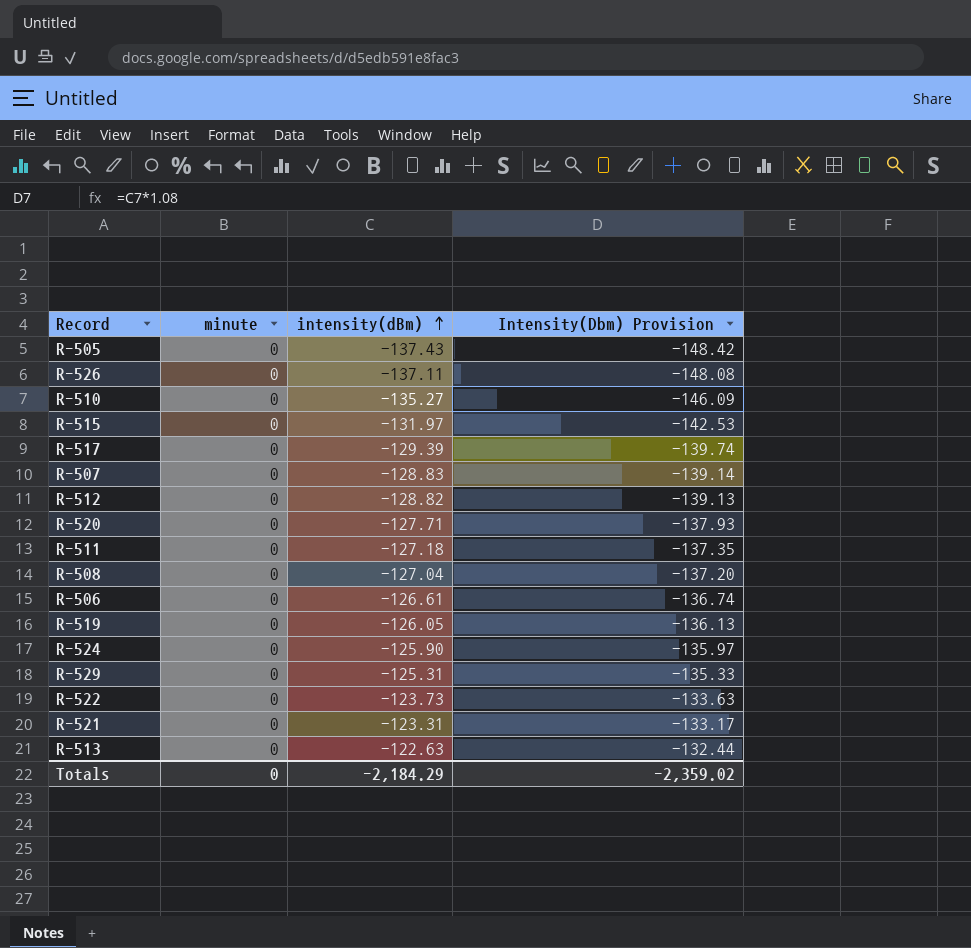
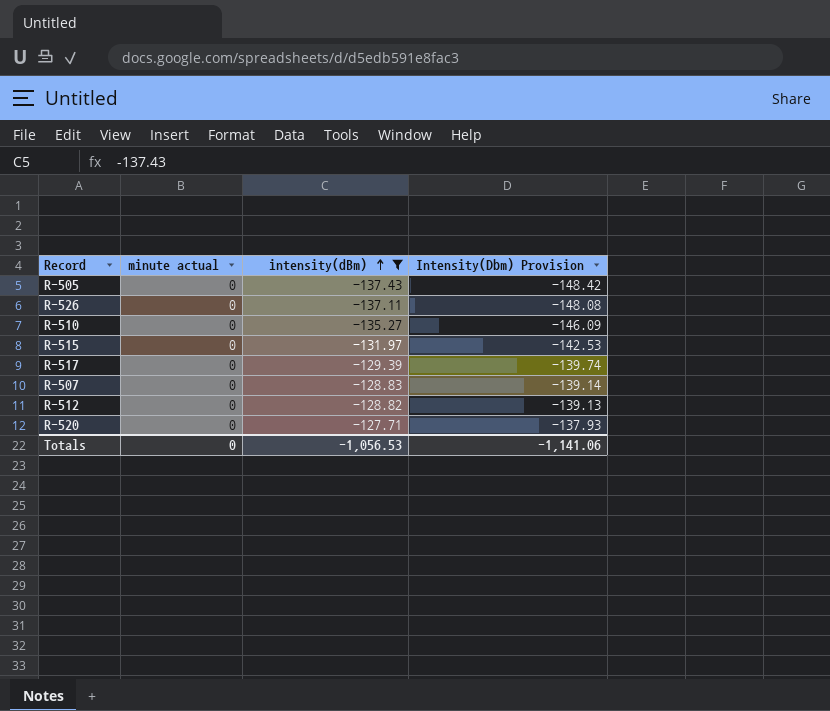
filter: none -> intensity(dBm) <= -127.71
column name: minute -> minute actual
Totals | intensity(dBm): -2,184.29 -> -1,056.53
Totals | Intensity(Dbm) Provision: -2,359.02 -> -1,141.06

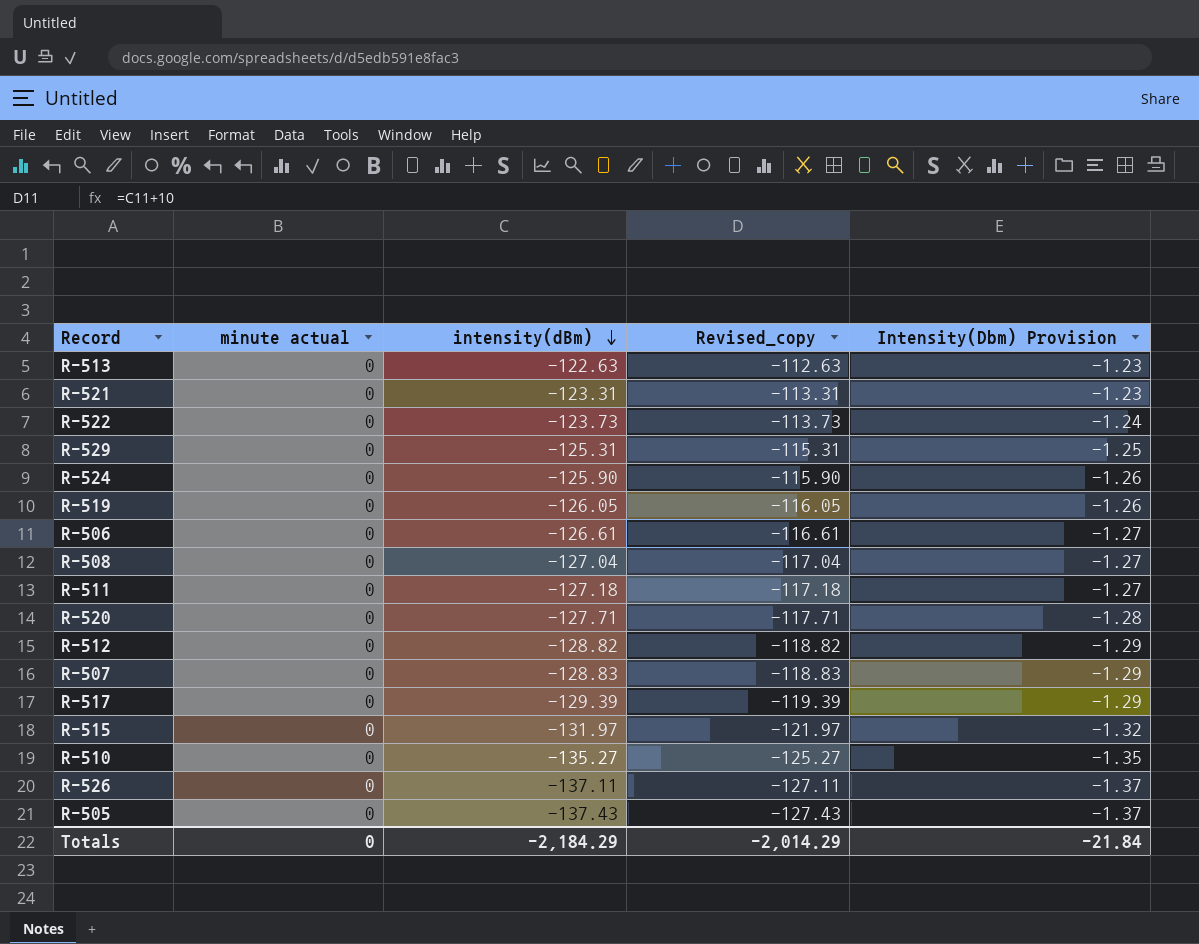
filter: intensity(dBm) <= -127.71 -> none
row order: intensity(dBm) ascending -> intensity(dBm) descending
column Revised_copy | formula: none -> [intensity(dBm)] + 10
column Intensity(Dbm) Provision | formula: [intensity(dBm)] * 1.08 -> [intensity(dBm)] * 0.01
Totals | intensity(dBm): -1,056.53 -> -2,184.29
Totals | Intensity(Dbm) Provision: -1,141.06 -> -21.84

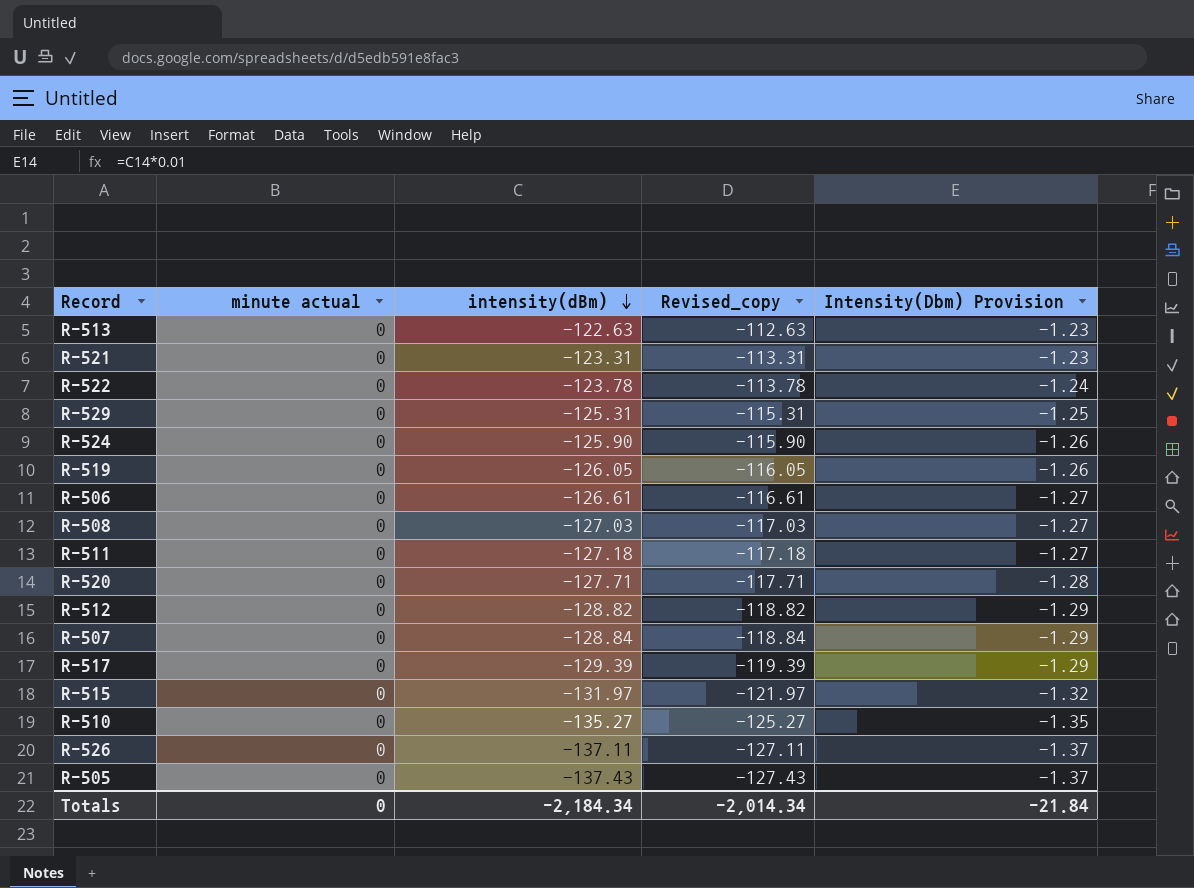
R-522 | intensity(dBm): -123.73 -> -123.78
R-522 | Revised_copy: -113.73 -> -113.78
R-508 | intensity(dBm): -127.04 -> -127.03
R-508 | Revised_copy: -117.04 -> -117.03
R-507 | intensity(dBm): -128.83 -> -128.84
R-507 | Revised_copy: -118.83 -> -118.84
Totals | intensity(dBm): -2,184.29 -> -2,184.34
Totals | Revised_copy: -2,014.29 -> -2,014.34

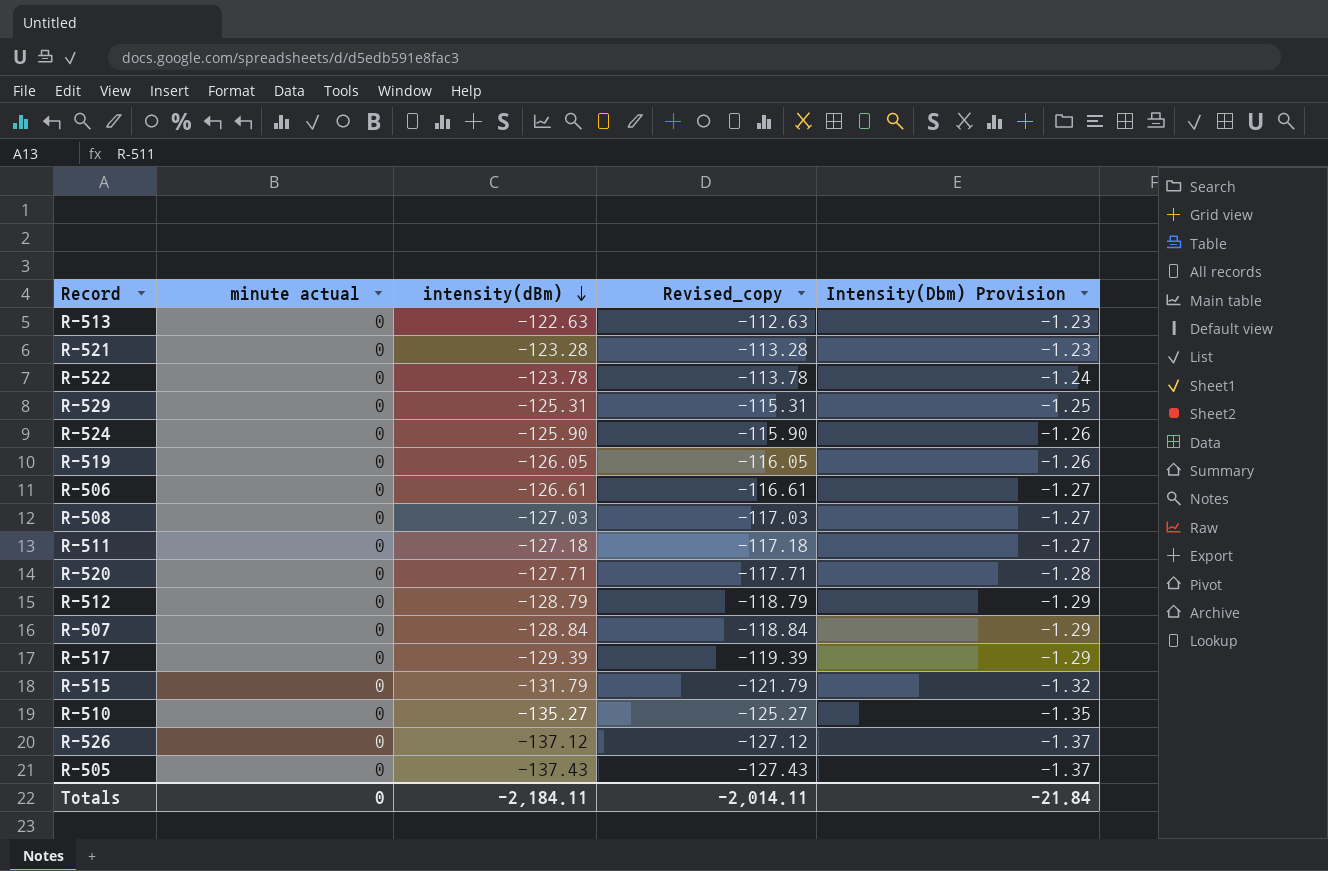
R-521 | intensity(dBm): -123.31 -> -123.28
R-521 | Revised_copy: -113.31 -> -113.28
R-512 | intensity(dBm): -128.82 -> -128.79
R-512 | Revised_copy: -118.82 -> -118.79
R-515 | intensity(dBm): -131.97 -> -131.79
R-515 | Revised_copy: -121.97 -> -121.79
R-526 | intensity(dBm): -137.11 -> -137.12
R-526 | Revised_copy: -127.11 -> -127.12
Totals | intensity(dBm): -2,184.34 -> -2,184.11
Totals | Revised_copy: -2,014.34 -> -2,014.11

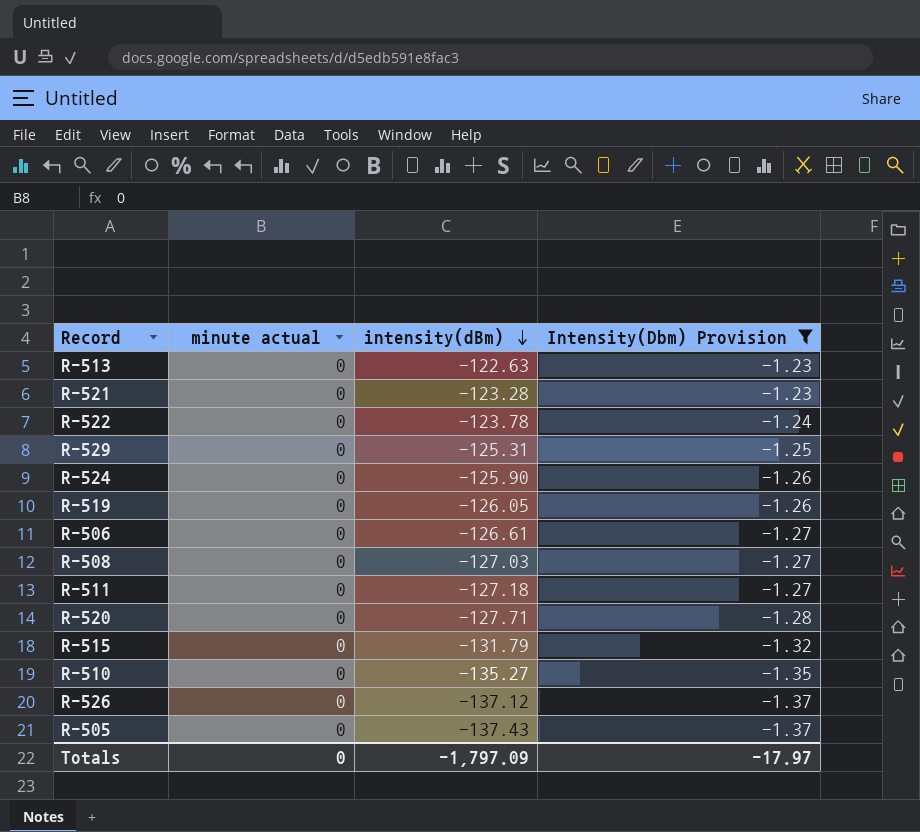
filter: none -> Intensity(Dbm) Provision != -1.29
column Revised_copy | formula: [intensity(dBm)] + 10 -> none
Totals | intensity(dBm): -2,184.11 -> -1,797.09
Totals | Intensity(Dbm) Provision: -21.84 -> -17.97

